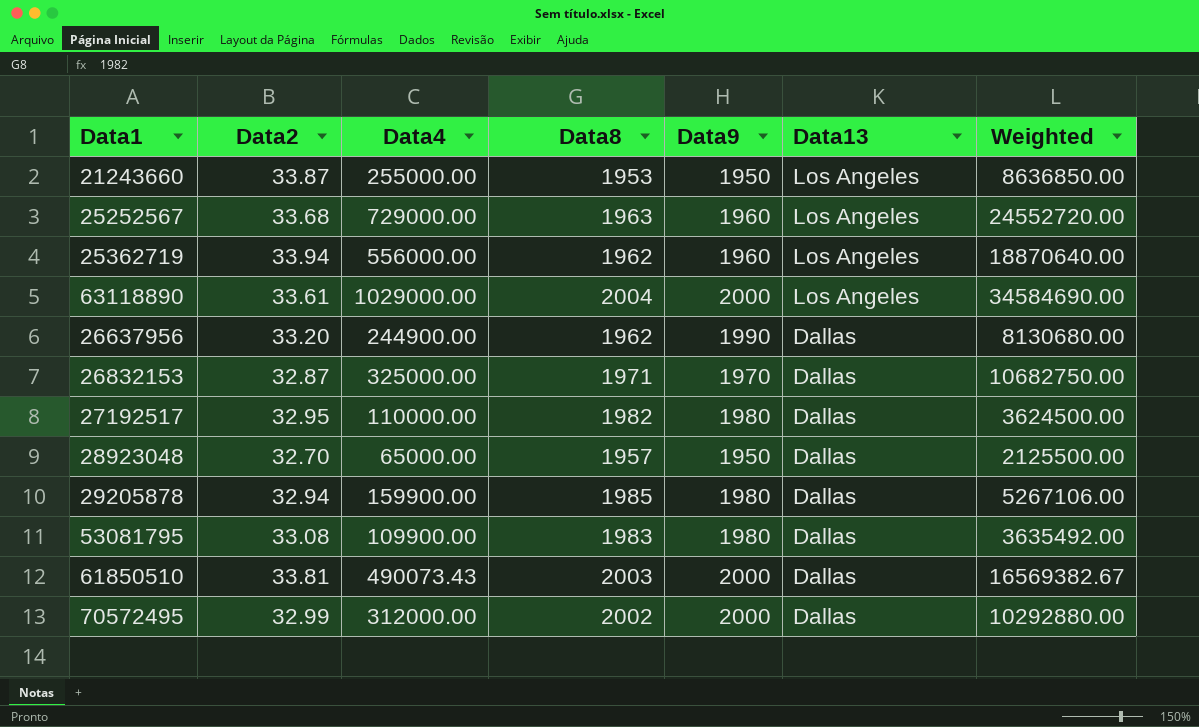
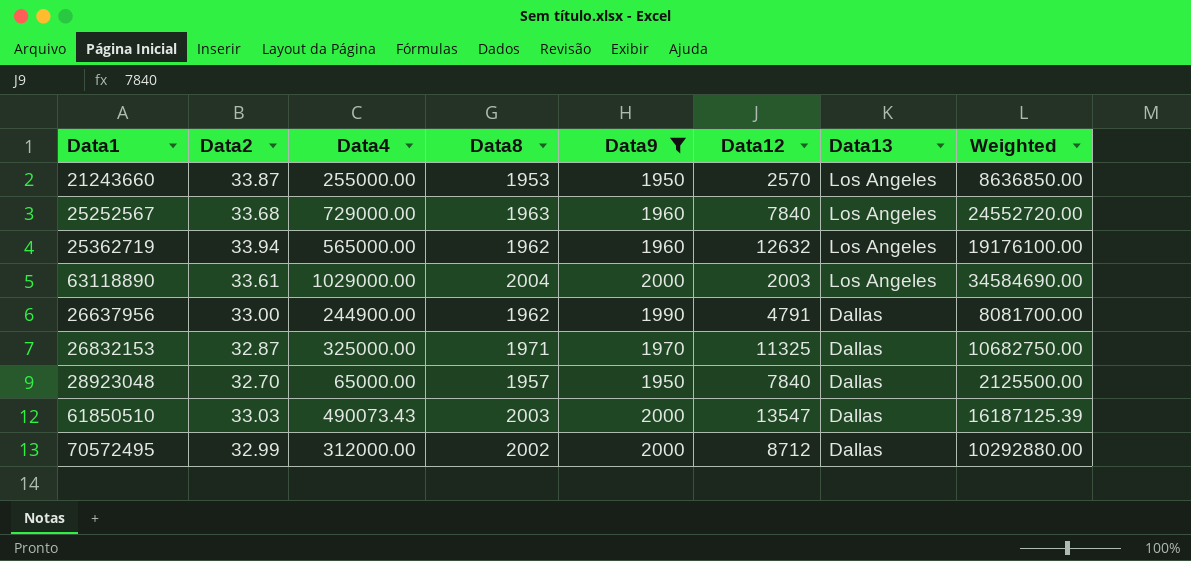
filter: none -> Data9 != 1980
column Data12 | position: none -> 6
25362719 | Data4: 556000.00 -> 565000.00
25362719 | Weighted: 18870640.00 -> 19176100.00
26637956 | Data2: 33.20 -> 33.00
26637956 | Weighted: 8130680.00 -> 8081700.00
61850510 | Data2: 33.81 -> 33.03
61850510 | Weighted: 16569382.67 -> 16187125.39

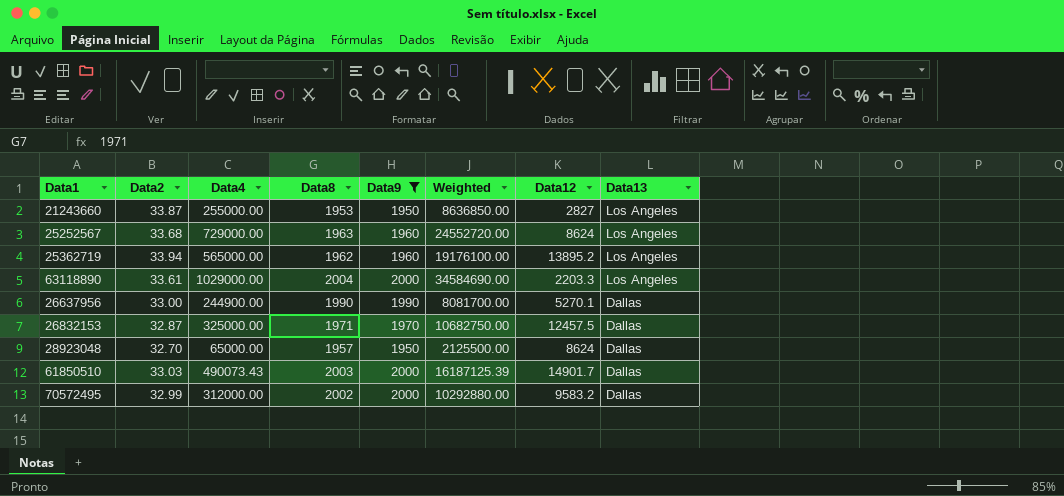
column Weighted | position: 8 -> 6
21243660 | Data12: 2570 -> 2827
25252567 | Data12: 7840 -> 8624
25362719 | Data12: 12632 -> 13895.2
63118890 | Data12: 2003 -> 2203.3
26637956 | Data8: 1962 -> 1990
26637956 | Data12: 4791 -> 5270.1
26832153 | Data12: 11325 -> 12457.5
28923048 | Data12: 7840 -> 8624
61850510 | Data12: 13547 -> 14901.7
70572495 | Data12: 8712 -> 9583.2

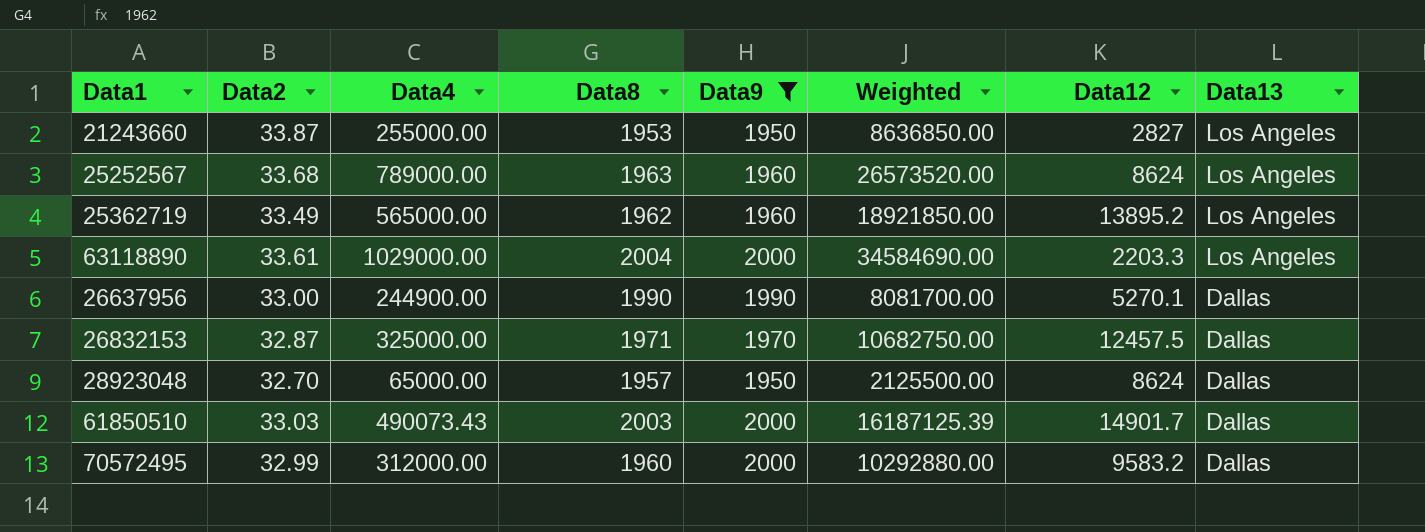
25252567 | Data4: 729000.00 -> 789000.00
25252567 | Weighted: 24552720.00 -> 26573520.00
25362719 | Data2: 33.94 -> 33.49
25362719 | Weighted: 19176100.00 -> 18921850.00
70572495 | Data8: 2002 -> 1960

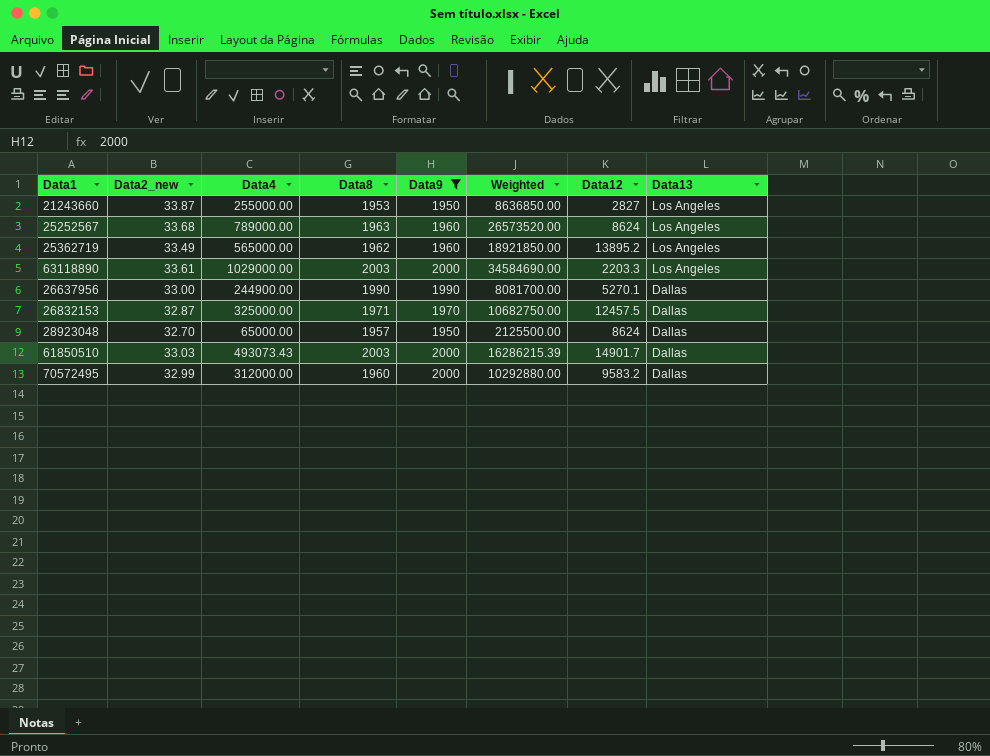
column name: Data2 -> Data2_new
63118890 | Data8: 2004 -> 2003
61850510 | Data4: 490073.43 -> 493073.43
61850510 | Weighted: 16187125.39 -> 16286215.39

